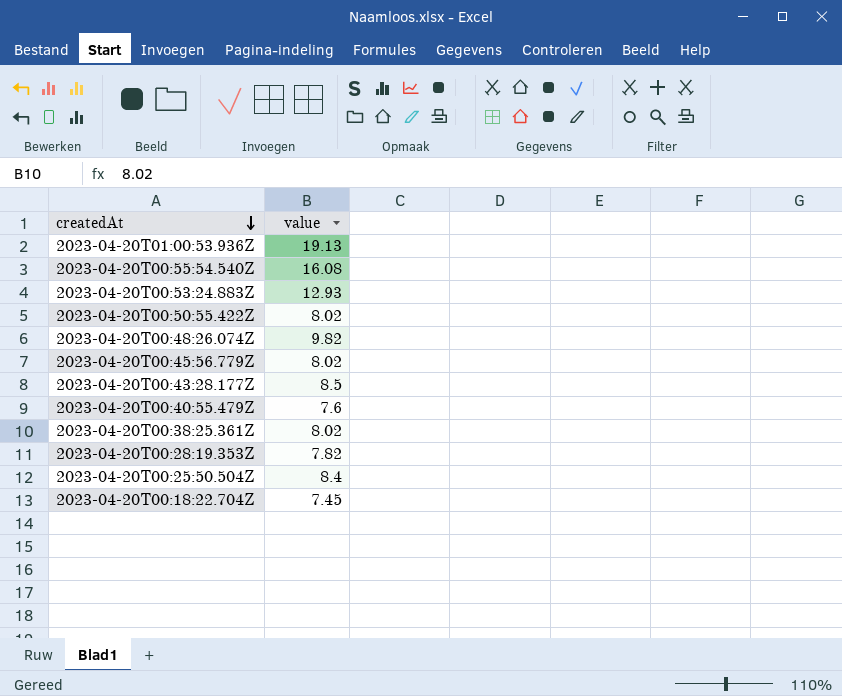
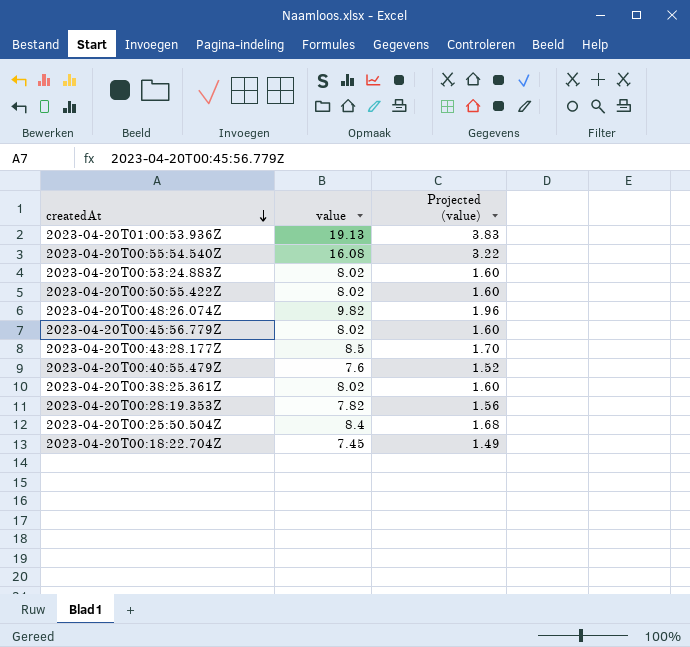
column Projected (value) | formula: none -> [value] * 0.2
2023-04-20T00:53:24.883Z | value: 12.93 -> 8.02

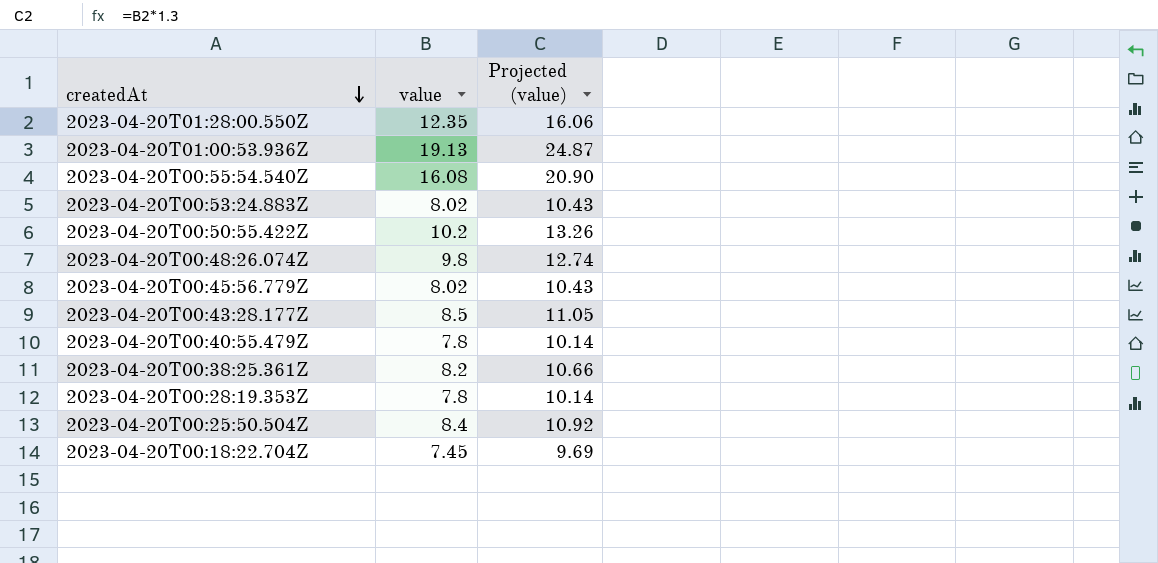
column Projected (value) | formula: [value] * 0.2 -> [value] * 1.3
row 2023-04-20T01:28:00.550Z: none -> 12.35 | 16.06
2023-04-20T00:50:55.422Z | value: 8.02 -> 10.2
2023-04-20T00:48:26.074Z | value: 9.82 -> 9.8
2023-04-20T00:40:55.479Z | value: 7.6 -> 7.8
2023-04-20T00:38:25.361Z | value: 8.02 -> 8.2
2023-04-20T00:28:19.353Z | value: 7.82 -> 7.8

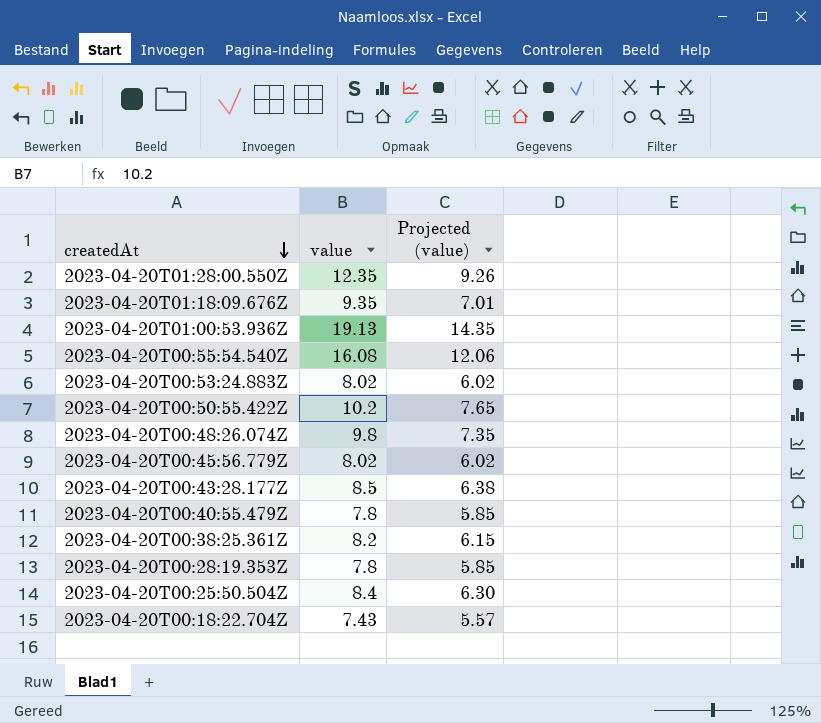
column Projected (value) | formula: [value] * 1.3 -> [value] * 0.75
row 2023-04-20T01:18:09.676Z: none -> 9.35 | 7.01
2023-04-20T00:18:22.704Z | value: 7.45 -> 7.43

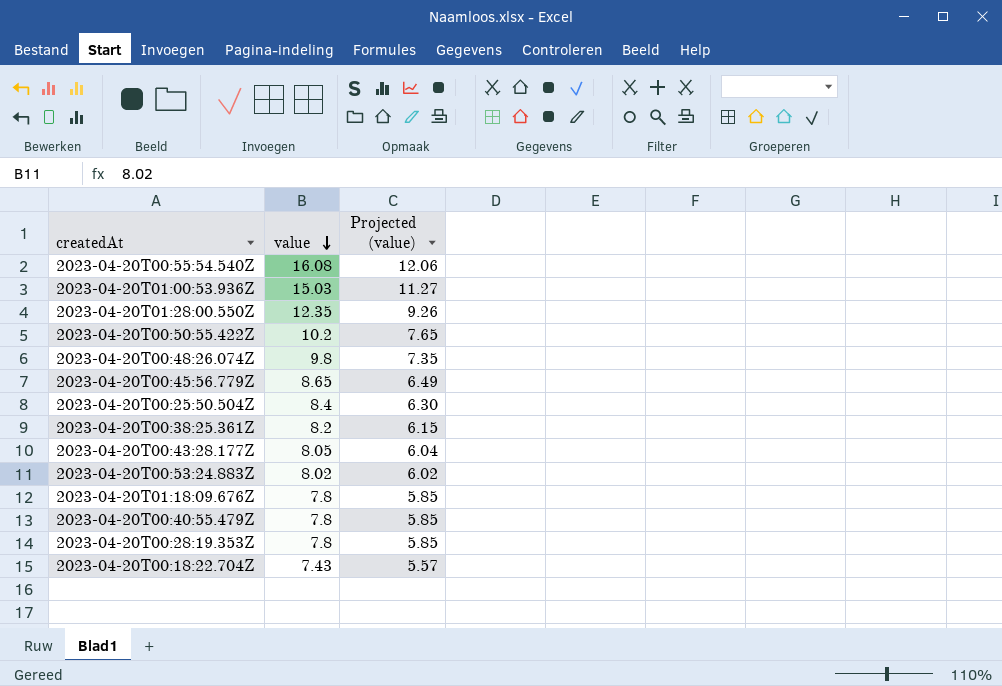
row order: createdAt descending -> value descending
2023-04-20T01:00:53.936Z | value: 19.13 -> 15.03
2023-04-20T01:00:53.936Z | Projected (value): 14.35 -> 11.27
2023-04-20T00:45:56.779Z | value: 8.02 -> 8.65
2023-04-20T00:45:56.779Z | Projected (value): 6.02 -> 6.49
2023-04-20T00:43:28.177Z | value: 8.5 -> 8.05
2023-04-20T00:43:28.177Z | Projected (value): 6.38 -> 6.04
2023-04-20T01:18:09.676Z | value: 9.35 -> 7.8
2023-04-20T01:18:09.676Z | Projected (value): 7.01 -> 5.85

